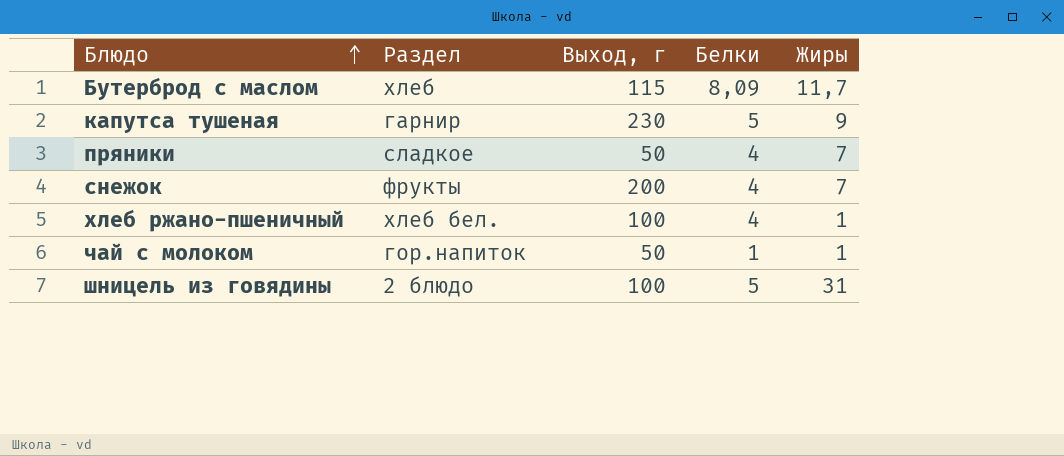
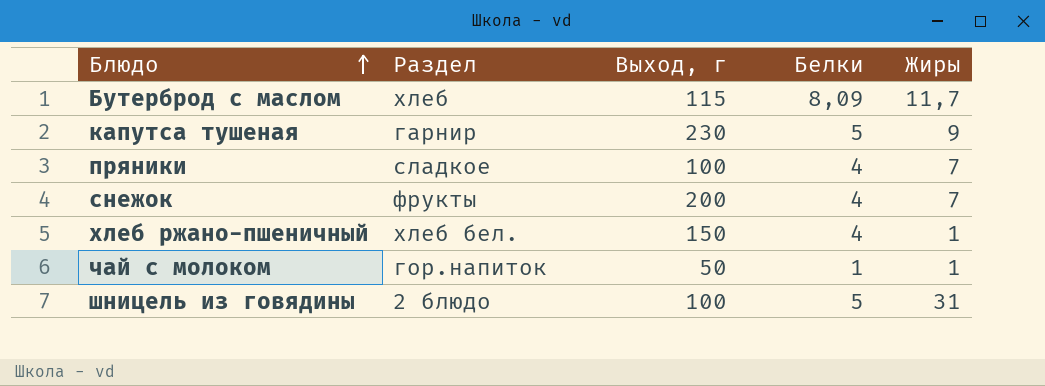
пряники | Выход, г: 50 -> 100
хлеб ржано-пшеничный | Выход, г: 100 -> 150

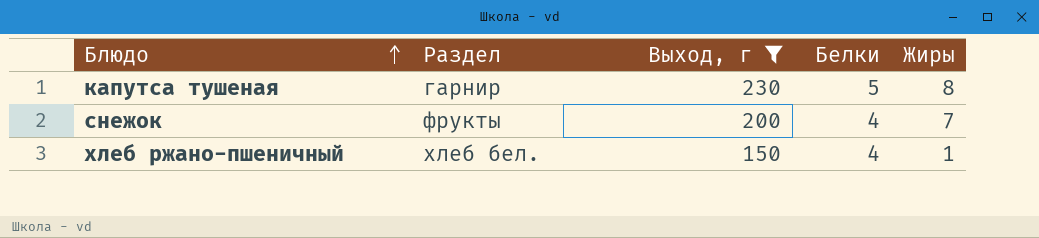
filter: none -> Выход, г >= 150
капутса тушеная | Жиры: 9 -> 8

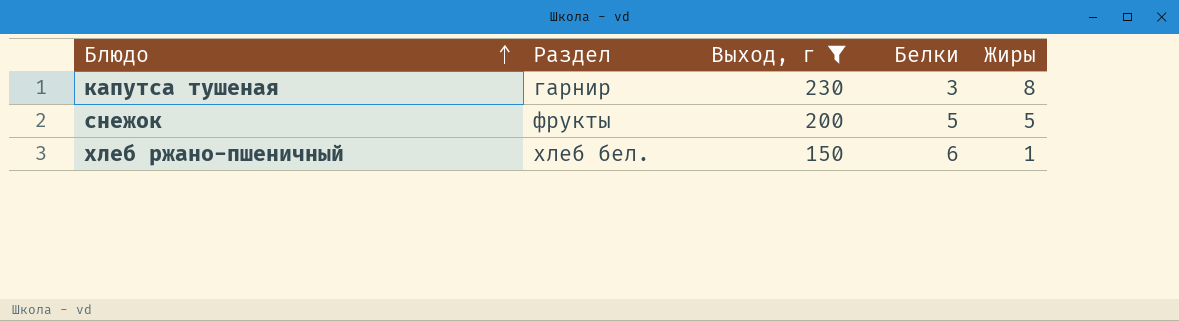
капутса тушеная | Белки: 5 -> 3
снежок | Белки: 4 -> 5
снежок | Жиры: 7 -> 5
хлеб ржано-пшеничный | Белки: 4 -> 6

